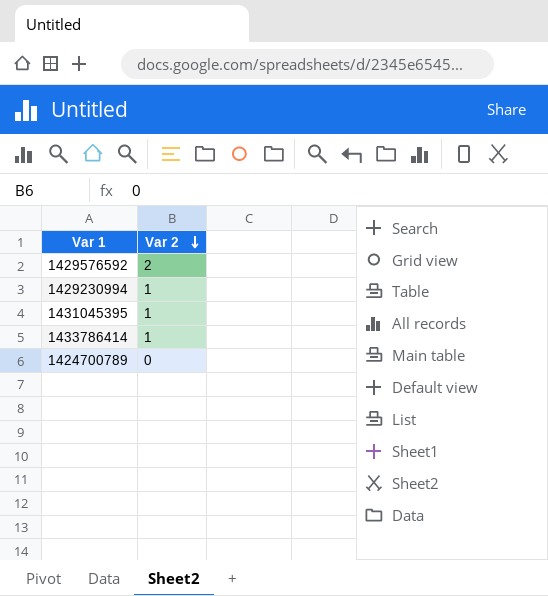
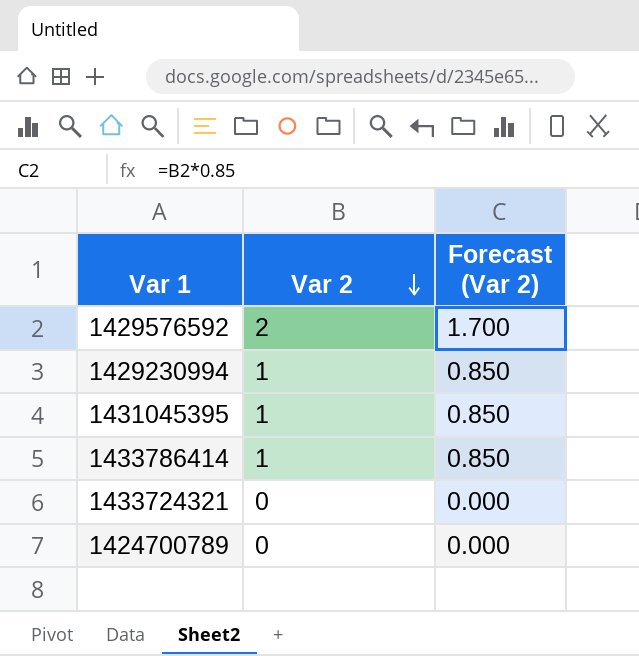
column Forecast (Var 2) | formula: none -> [Var 2] * 0.85
row 1433724321: none -> 0 | 0.000

